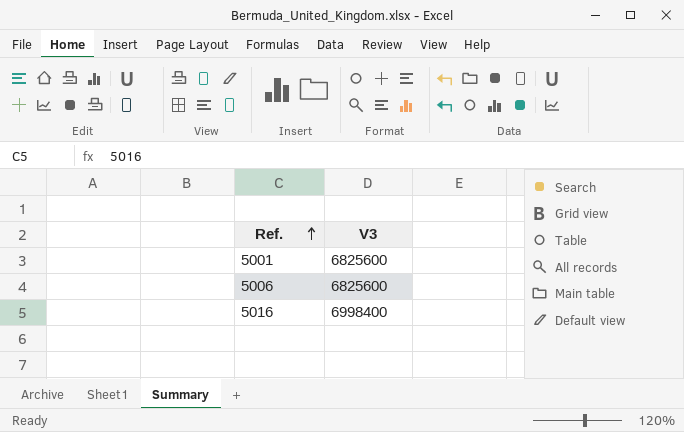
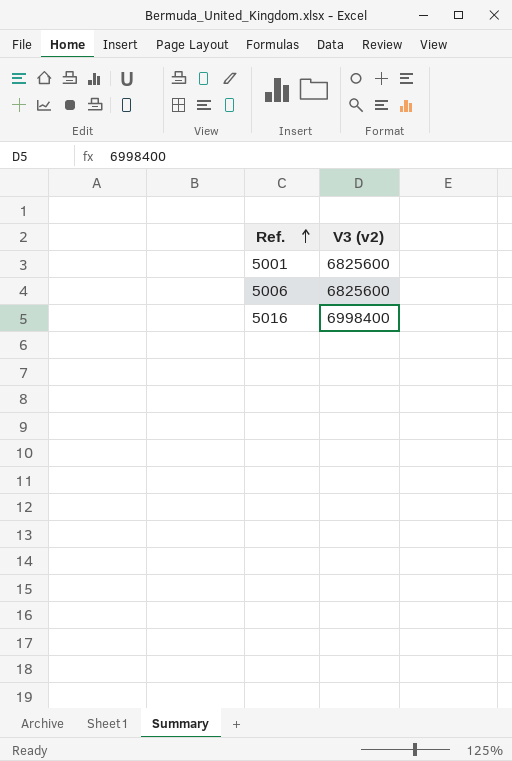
column name: V3 -> V3 (v2)

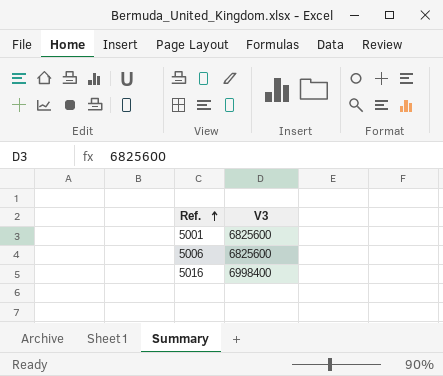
column name: V3 (v2) -> V3

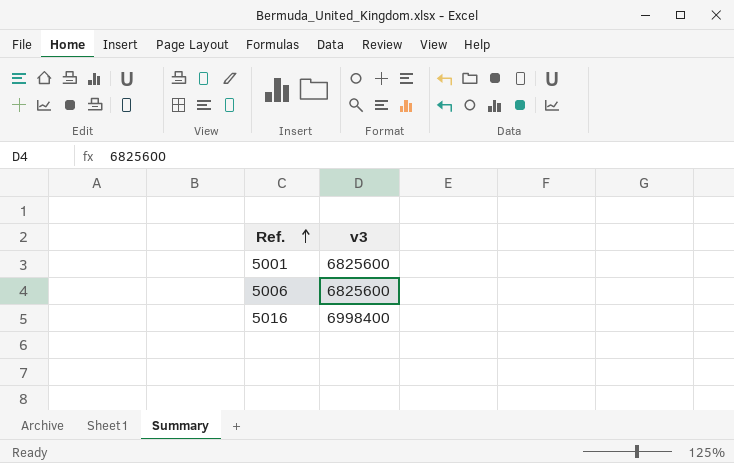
column name: V3 -> v3

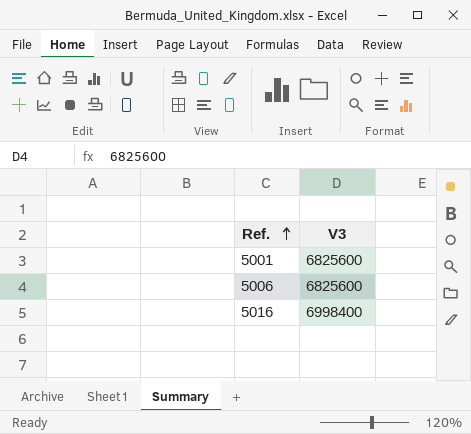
column name: v3 -> V3

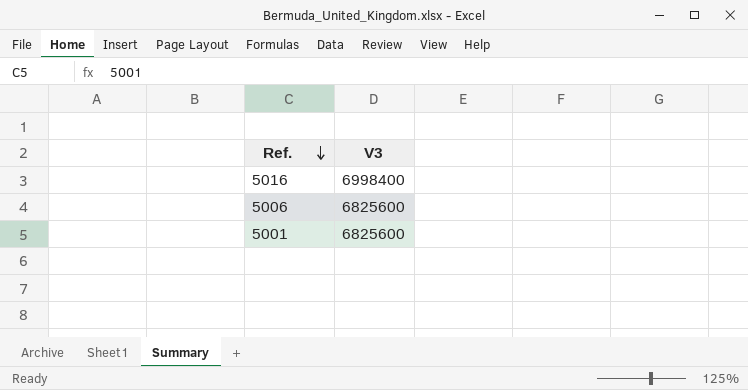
row order: Ref. ascending -> Ref. descending

